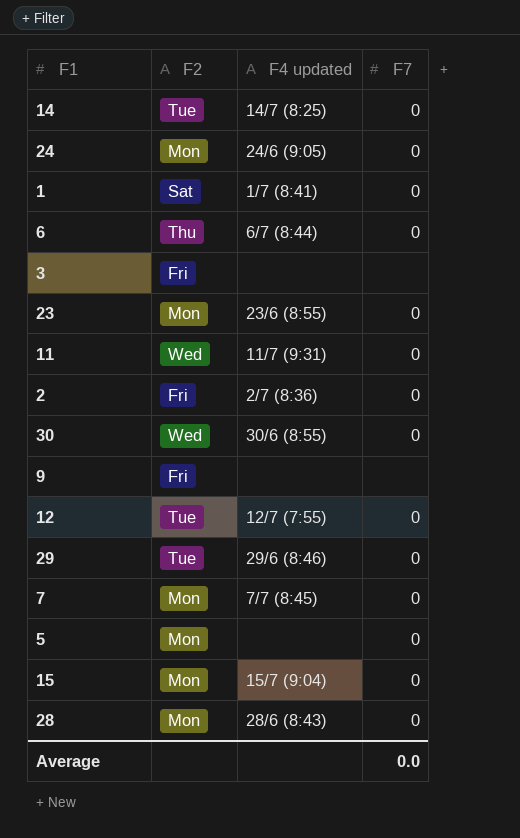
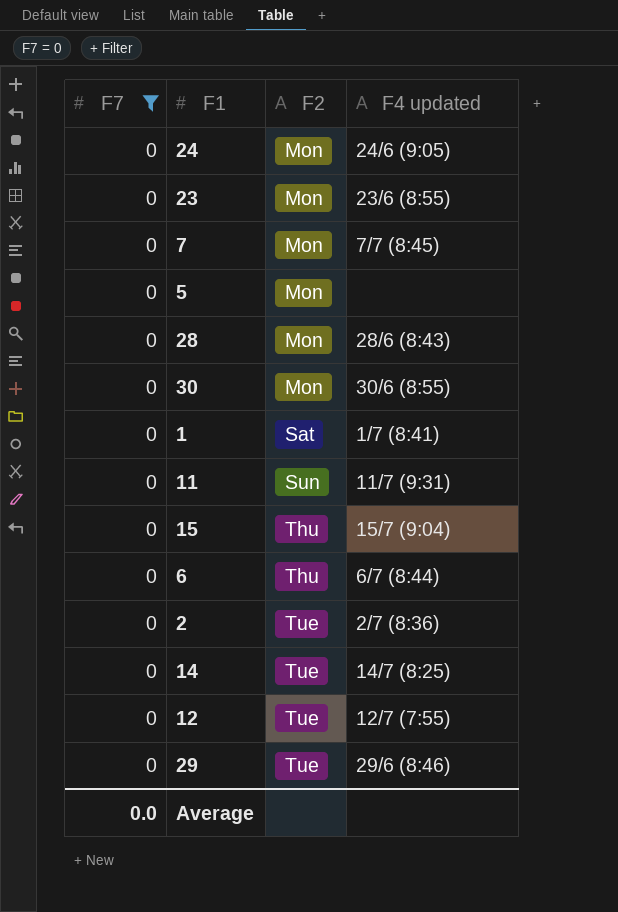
filter: none -> F7 = 0
row order: none -> F2 ascending
column F7 | position: 4 -> 1
30 | F2: Wed -> Mon
11 | F2: Wed -> Sun
15 | F2: Mon -> Thu
2 | F2: Fri -> Tue

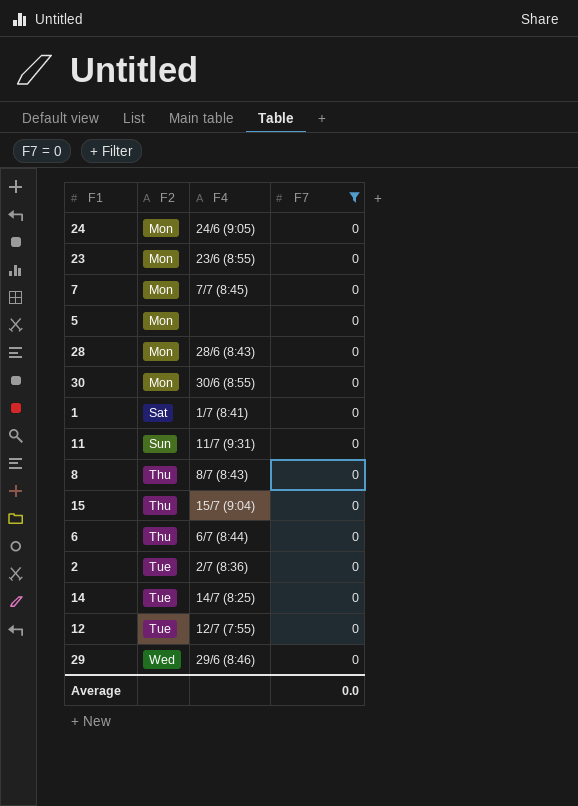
column name: F4 updated -> F4
column F7 | position: 1 -> 4
row 8: none -> Thu | 8/7 (8:43) | 0
29 | F2: Tue -> Wed

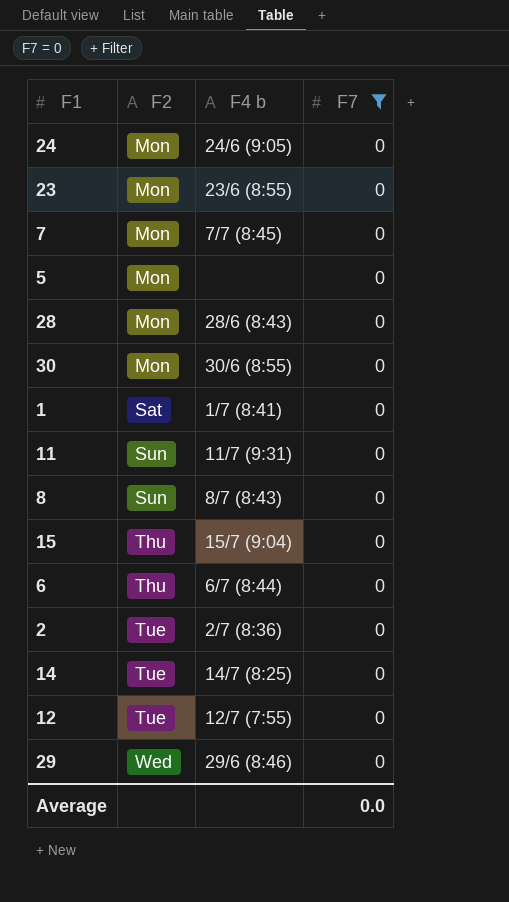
column name: F4 -> F4 b
8 | F2: Thu -> Sun

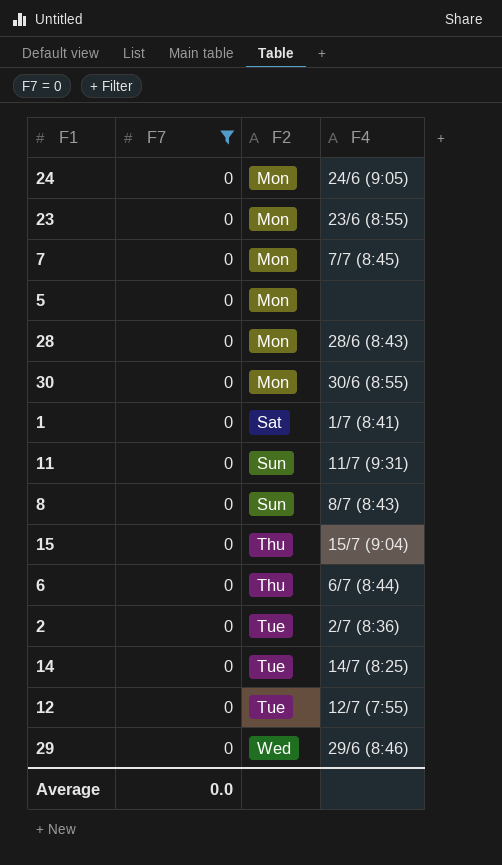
column F7 | position: 4 -> 2
column name: F4 b -> F4

